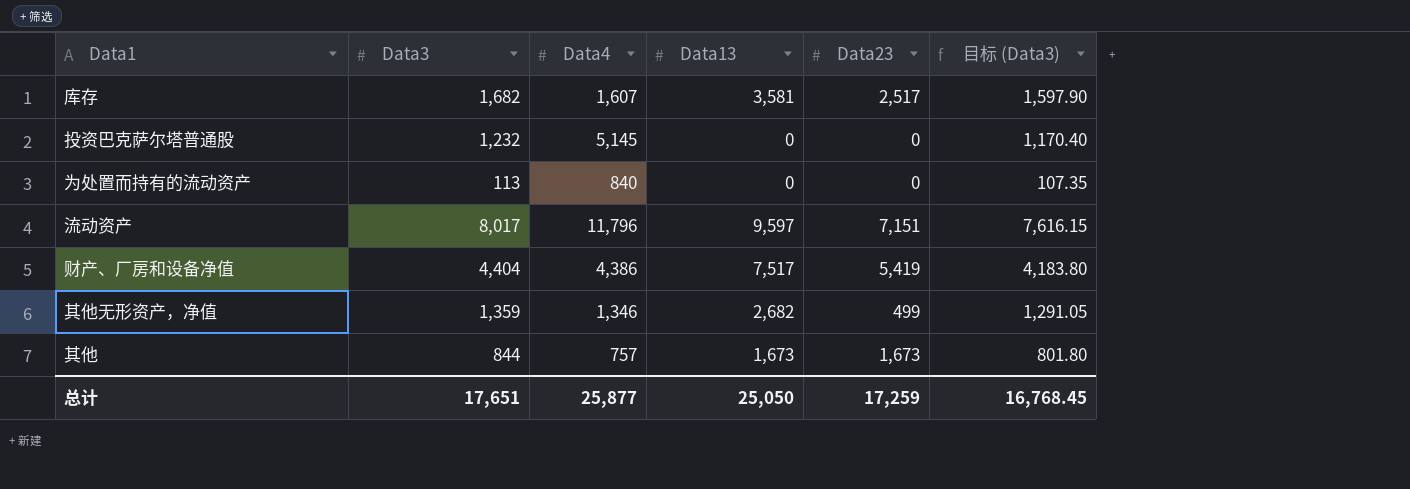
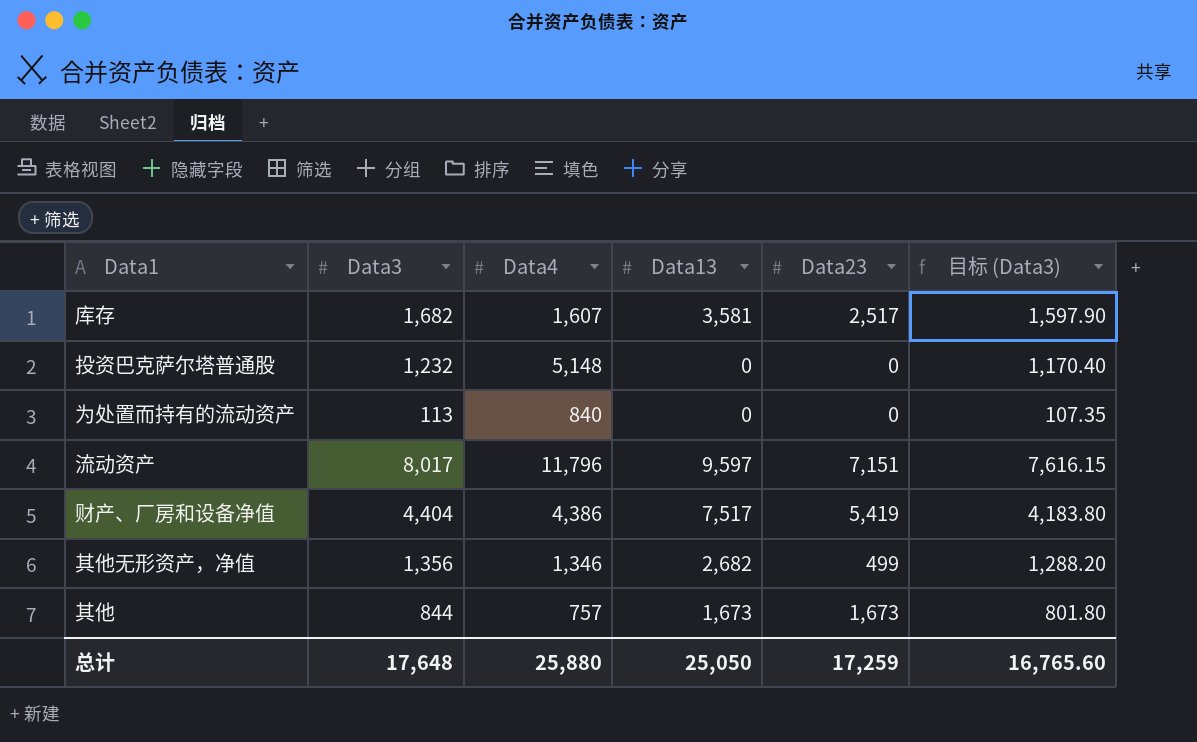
投资巴克萨尔塔普通股 | Data4: 5,145 -> 5,148
其他无形资产，净值 | Data3: 1,359 -> 1,356
其他无形资产，净值 | 目标 (Data3): 1,291.05 -> 1,288.20
总计 | Data3: 17,651 -> 17,648
总计 | Data4: 25,877 -> 25,880
总计 | 目标 (Data3): 16,768.45 -> 16,765.60

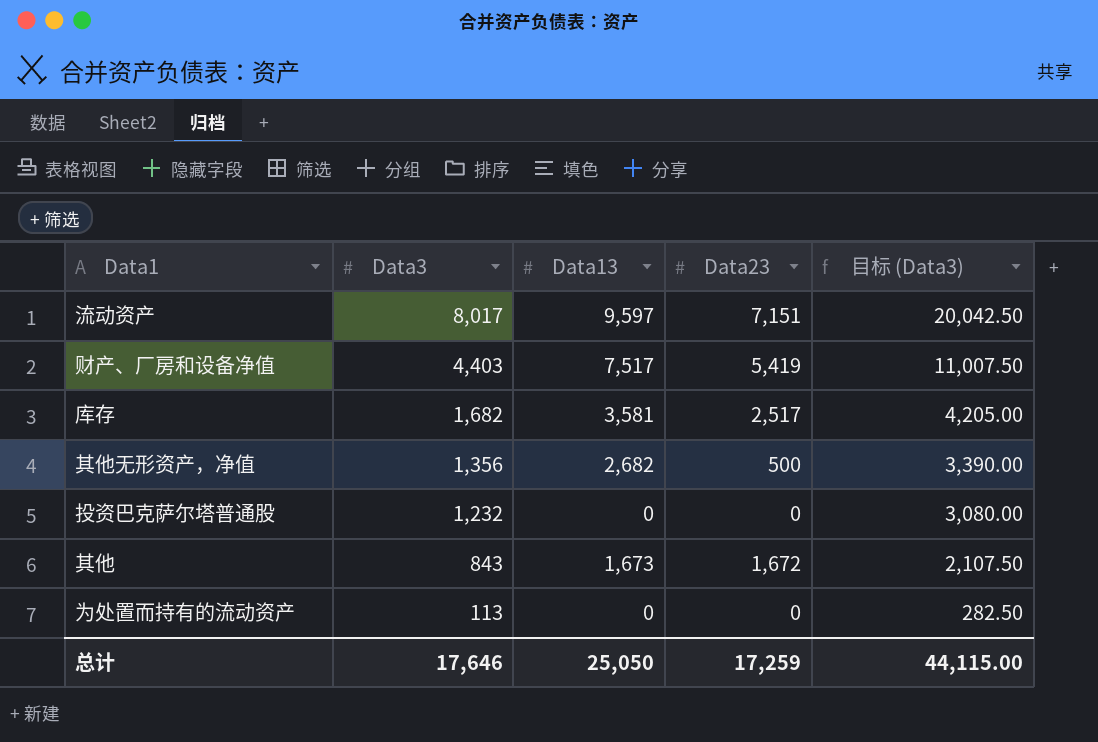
row order: none -> Data3 descending
column Data4 | position: 3 -> none
column 目标 (Data3) | formula: [Data3] * 0.95 -> [Data3] * 2.5
财产、厂房和设备净值 | Data3: 4,404 -> 4,403
其他无形资产，净值 | Data23: 499 -> 500
其他 | Data3: 844 -> 843
其他 | Data23: 1,673 -> 1,672
总计 | Data3: 17,648 -> 17,646
总计 | 目标 (Data3): 16,765.60 -> 44,115.00

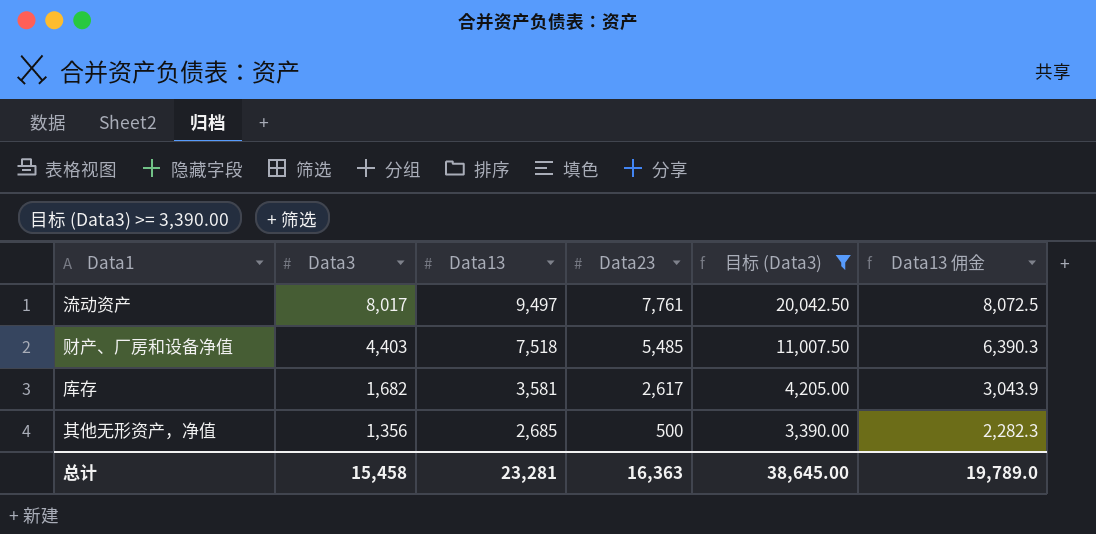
filter: none -> 目标 (Data3) >= 3,390.00
column Data13 佣金 | formula: none -> [Data13] * 0.85
流动资产 | Data13: 9,597 -> 9,497
流动资产 | Data23: 7,151 -> 7,761
财产、厂房和设备净值 | Data13: 7,517 -> 7,518
财产、厂房和设备净值 | Data23: 5,419 -> 5,485
库存 | Data23: 2,517 -> 2,617
其他无形资产，净值 | Data13: 2,682 -> 2,685
总计 | Data3: 17,646 -> 15,458
总计 | Data13: 25,050 -> 23,281
总计 | Data23: 17,259 -> 16,363
总计 | 目标 (Data3): 44,115.00 -> 38,645.00

